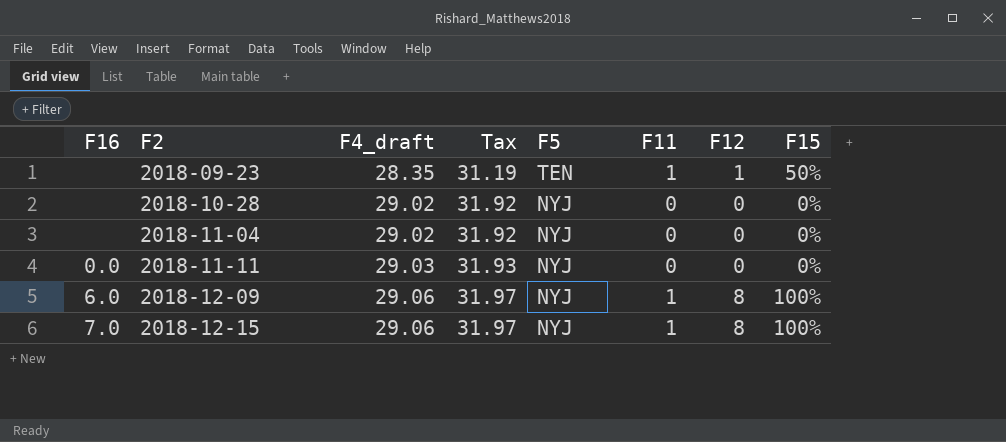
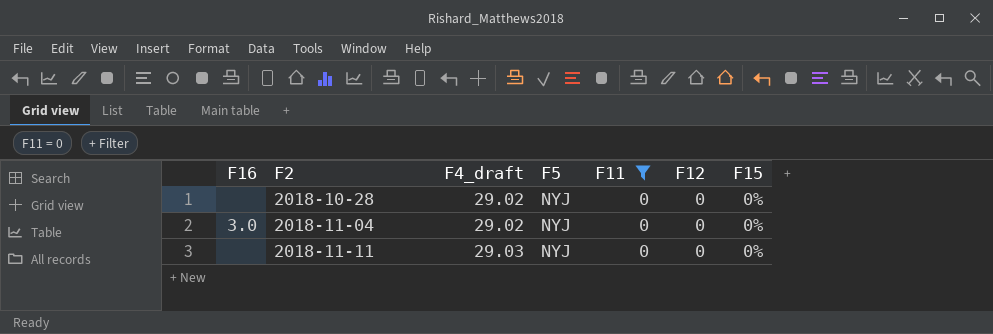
filter: none -> F11 = 0
column Tax | formula: [F4_draft] * 1.1 -> none
2018-11-04 | F16: none -> 3.0
2018-11-11 | F16: 0.0 -> none

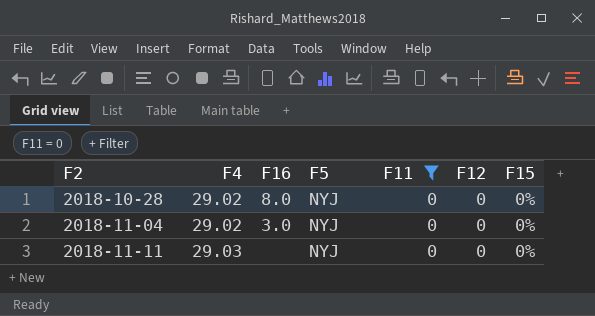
column name: F4_draft -> F4
column F16 | position: 1 -> 3
2018-10-28 | F16: none -> 8.0

